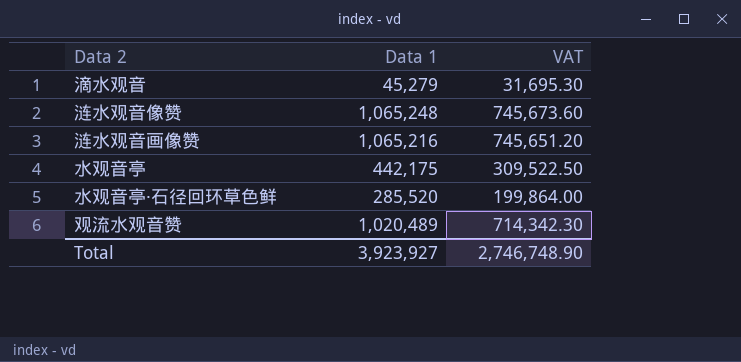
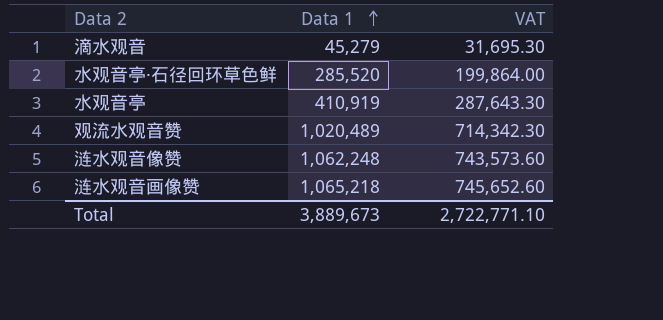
row order: none -> Data 1 ascending
水观音亭 | Data 1: 442,175 -> 410,919
水观音亭 | VAT: 309,522.50 -> 287,643.30
涟水观音像赞 | Data 1: 1,065,248 -> 1,062,248
涟水观音像赞 | VAT: 745,673.60 -> 743,573.60
涟水观音画像赞 | Data 1: 1,065,216 -> 1,065,218
涟水观音画像赞 | VAT: 745,651.20 -> 745,652.60
Total | Data 1: 3,923,927 -> 3,889,673
Total | VAT: 2,746,748.90 -> 2,722,771.10

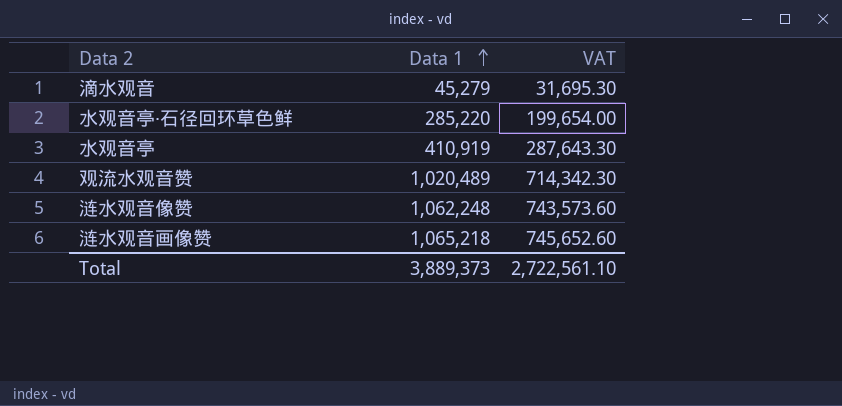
水观音亭·石径回环草色鲜 | Data 1: 285,520 -> 285,220
水观音亭·石径回环草色鲜 | VAT: 199,864.00 -> 199,654.00
Total | Data 1: 3,889,673 -> 3,889,373
Total | VAT: 2,722,771.10 -> 2,722,561.10

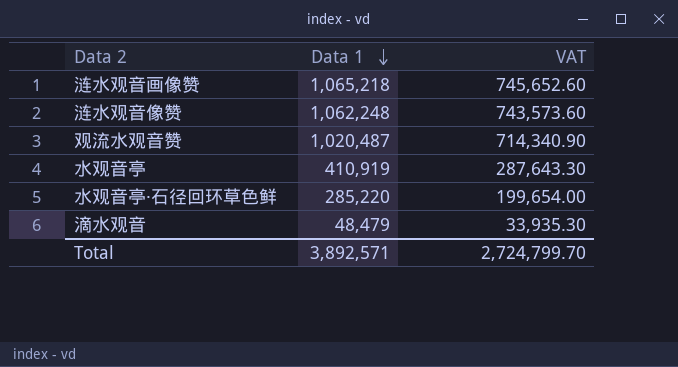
row order: Data 1 ascending -> Data 1 descending
观流水观音赞 | Data 1: 1,020,489 -> 1,020,487
观流水观音赞 | VAT: 714,342.30 -> 714,340.90
滴水观音 | Data 1: 45,279 -> 48,479
滴水观音 | VAT: 31,695.30 -> 33,935.30
Total | Data 1: 3,889,373 -> 3,892,571
Total | VAT: 2,722,561.10 -> 2,724,799.70

